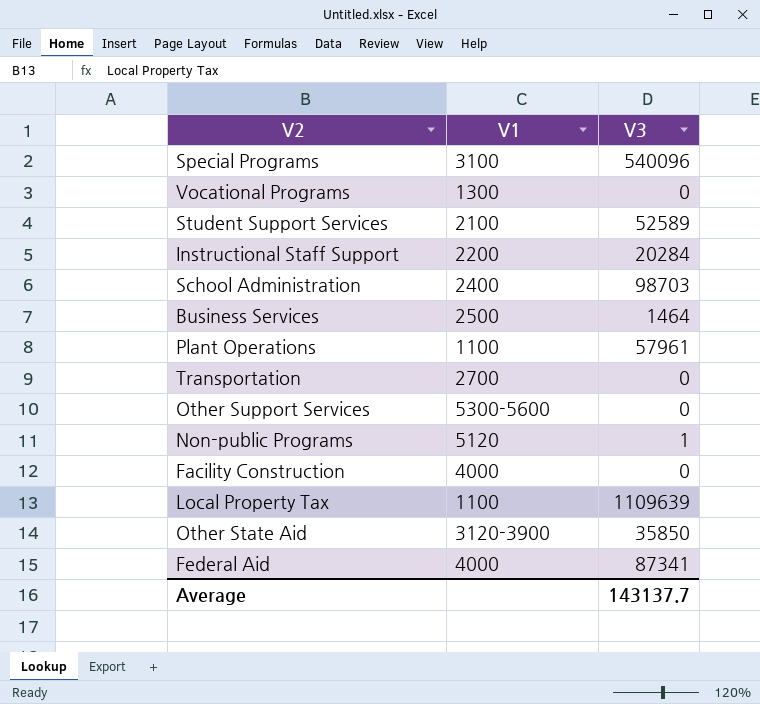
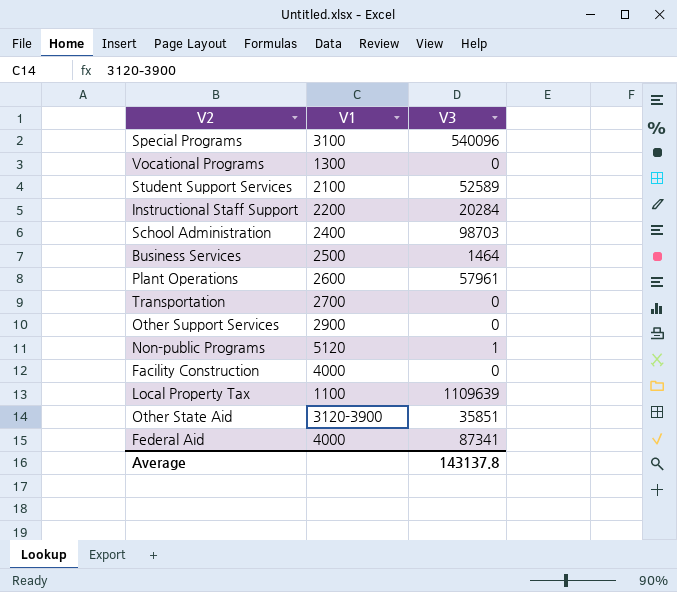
Plant Operations | V1: 1100 -> 2600
Other Support Services | V1: 5300-5600 -> 2900
Other State Aid | V3: 35850 -> 35851
Average | V3: 143137.7 -> 143137.8

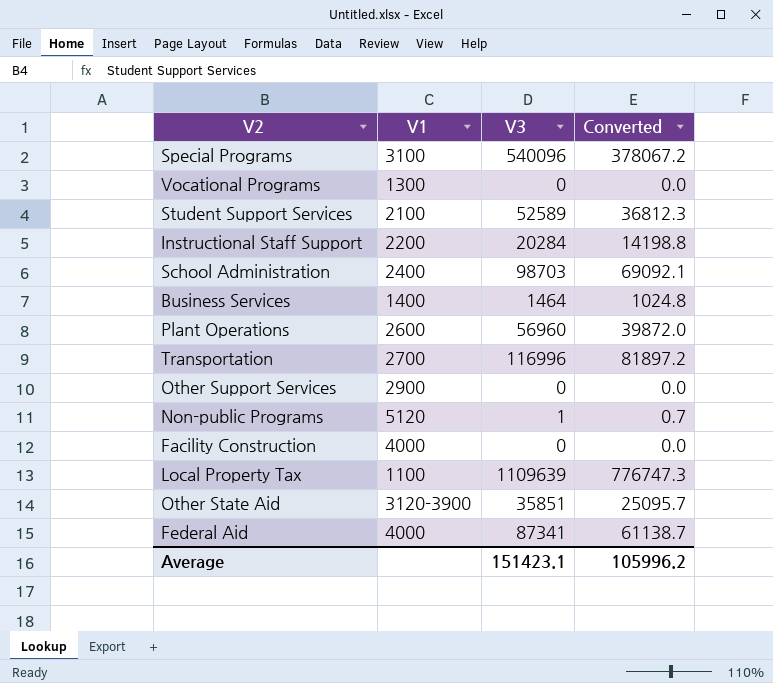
column Converted | formula: none -> [V3] * 0.7
Business Services | V1: 2500 -> 1400
Plant Operations | V3: 57961 -> 56960
Transportation | V3: 0 -> 116996
Average | V3: 143137.8 -> 151423.1

